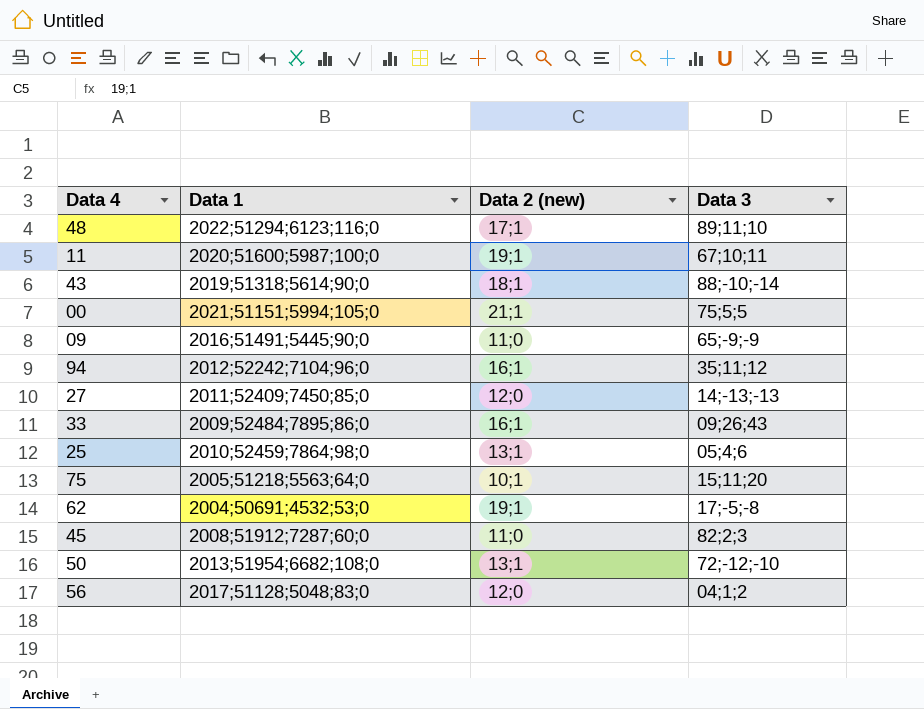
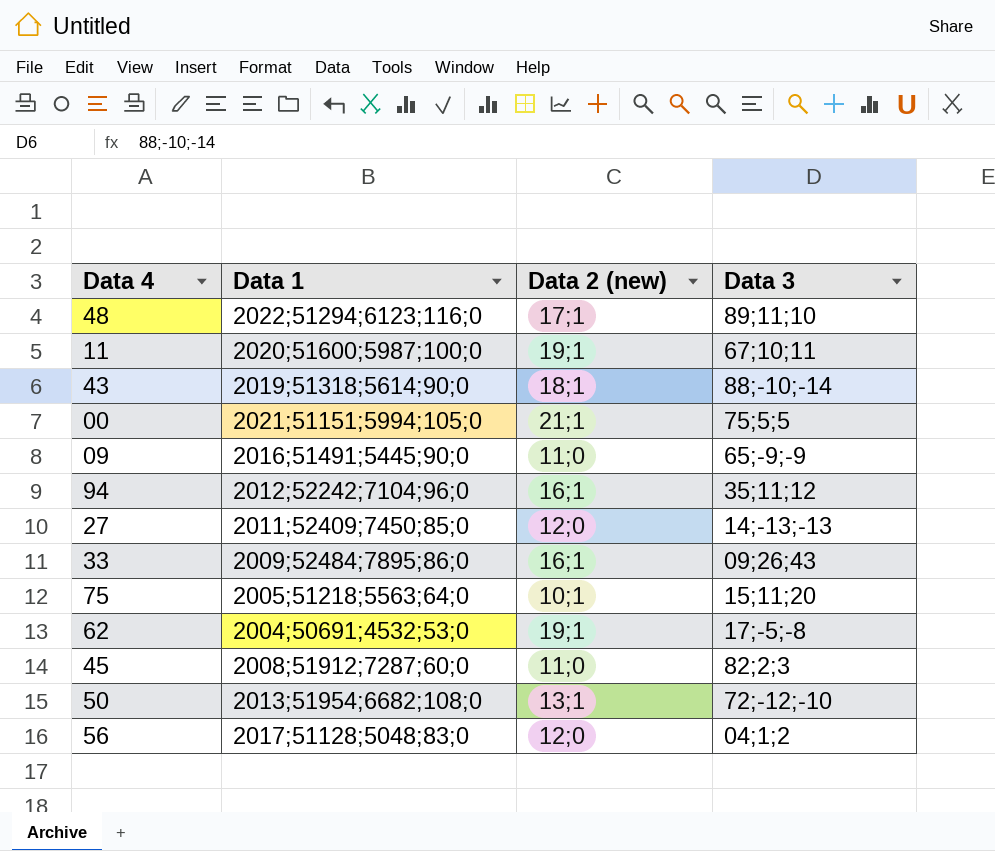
row 25: 2010;52459;7864;98;0 | 13;1 | 05;4;6 -> none

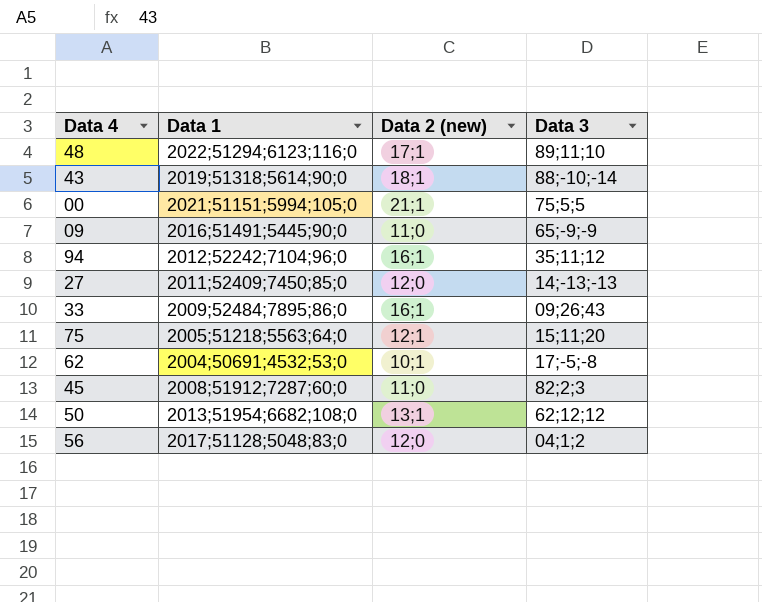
row 11: 2020;51600;5987;100;0 | 19;1 | 67;10;11 -> none
75 | Data 2 (new): 10;1 -> 12;1
62 | Data 2 (new): 19;1 -> 10;1
50 | Data 3: 72;-12;-10 -> 62;12;12

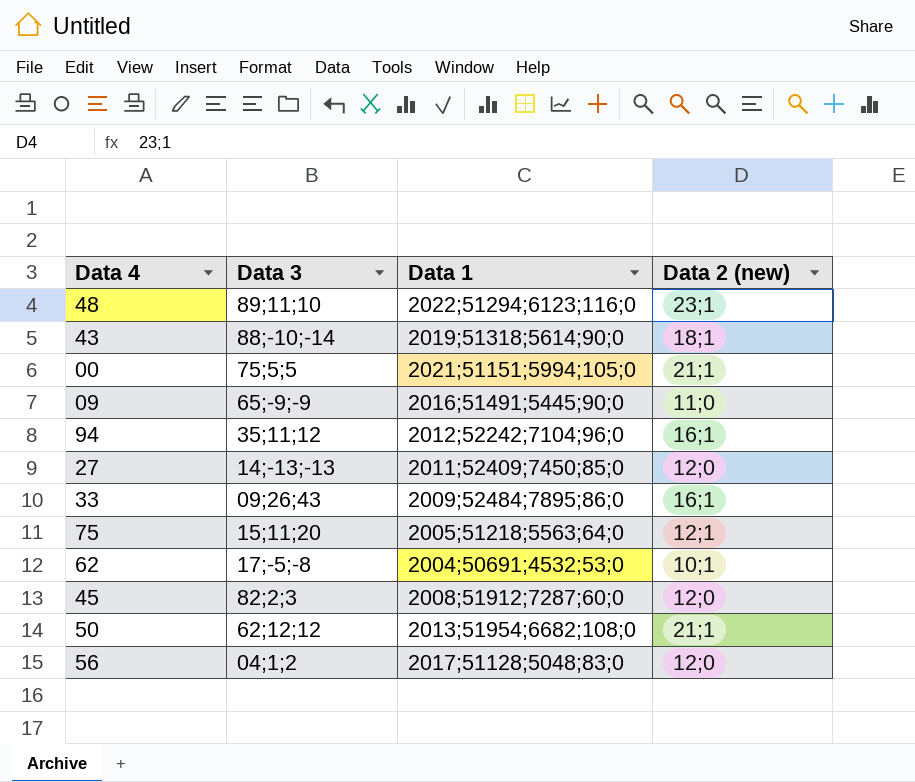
column Data 3 | position: 4 -> 2
48 | Data 2 (new): 17;1 -> 23;1
45 | Data 2 (new): 11;0 -> 12;0
50 | Data 2 (new): 13;1 -> 21;1

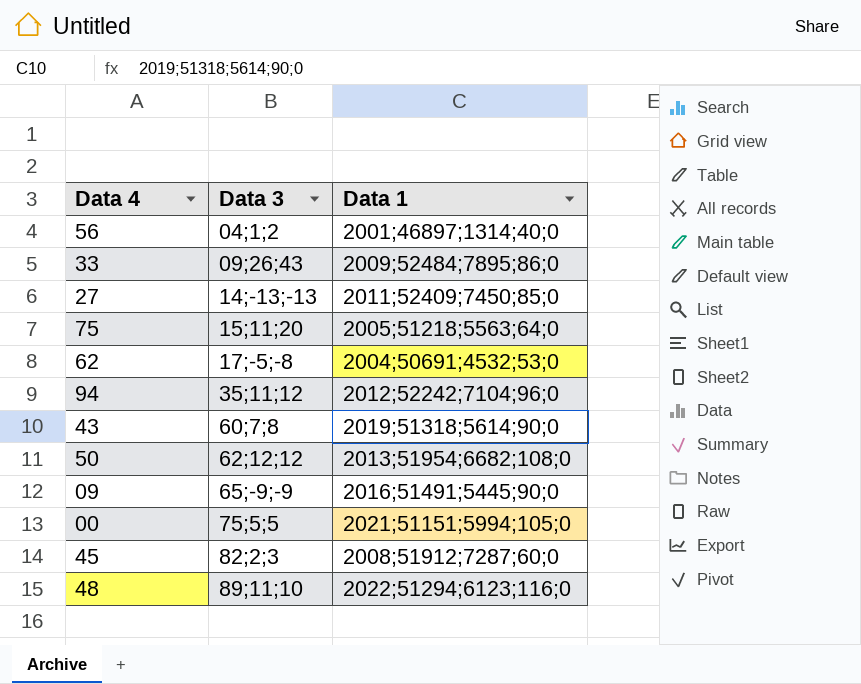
row order: none -> Data 3 ascending
column Data 2 (new) | position: 4 -> none
56 | Data 1: 2017;51128;5048;83;0 -> 2001;46897;1314;40;0
43 | Data 3: 88;-10;-14 -> 60;7;8

